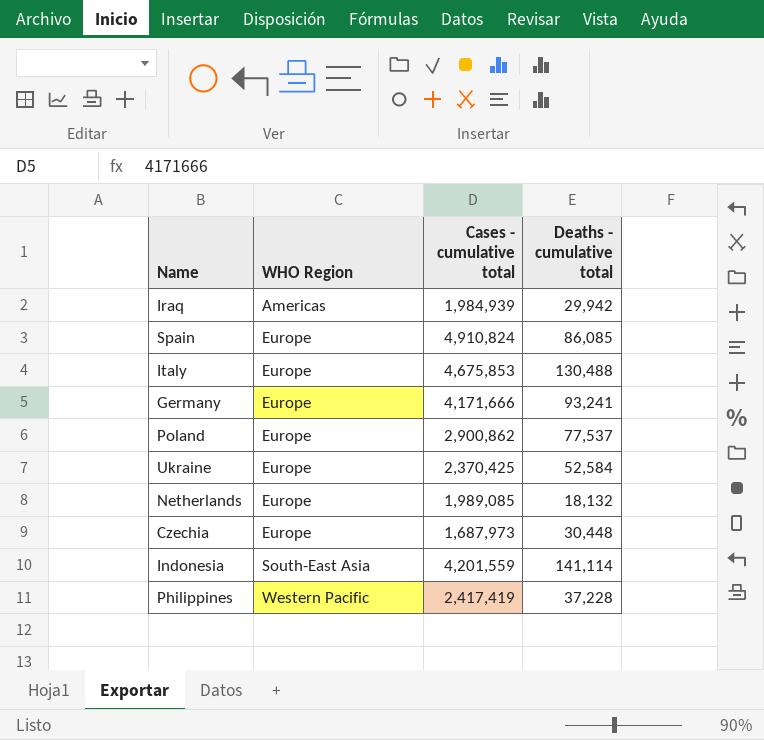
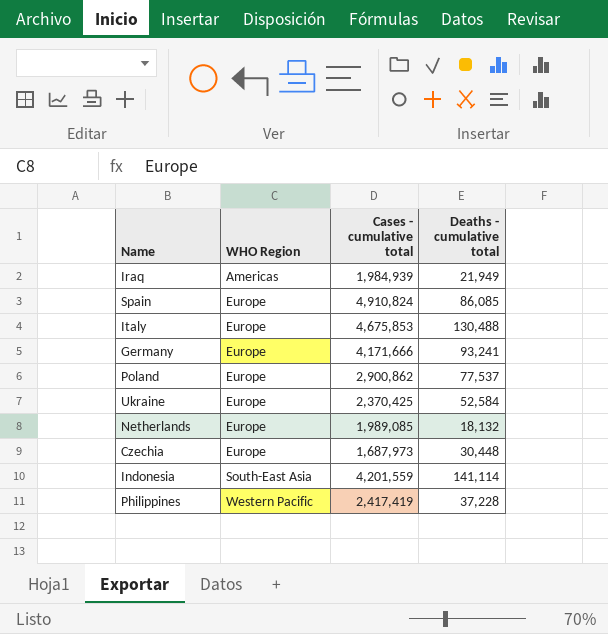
Iraq | Deaths - cumulative total: 29,942 -> 21,949

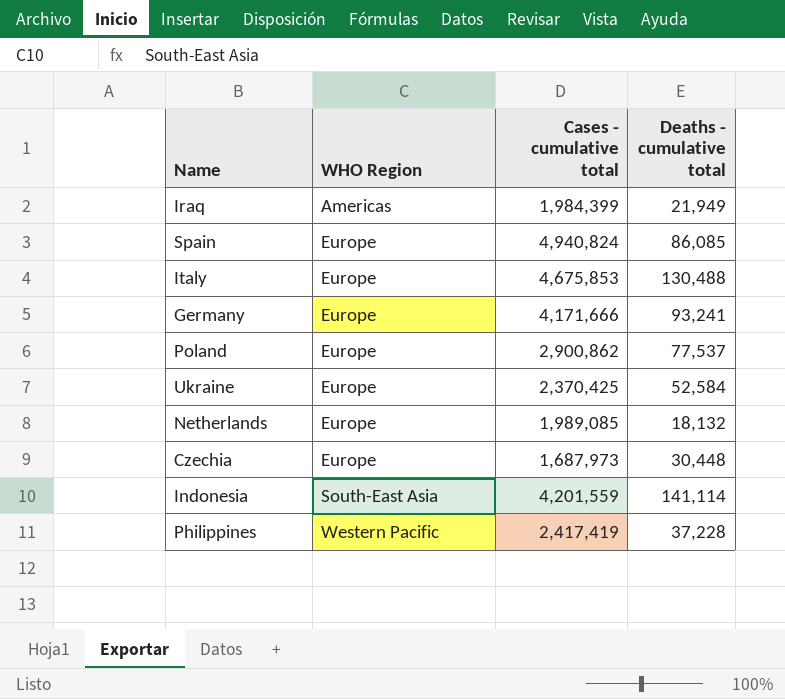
Iraq | Cases - cumulative total: 1,984,939 -> 1,984,399
Spain | Cases - cumulative total: 4,910,824 -> 4,940,824

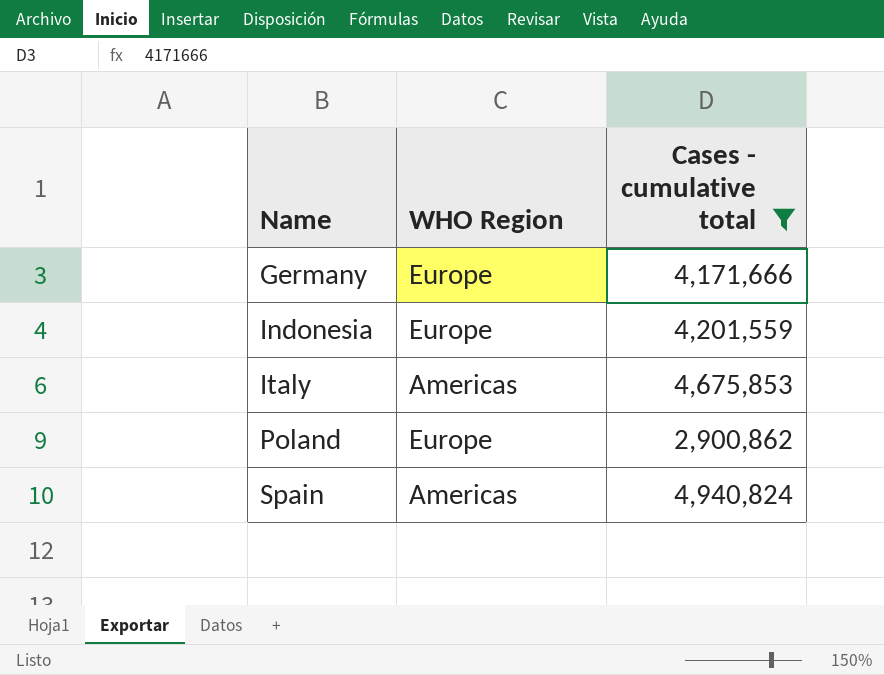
filter: none -> Cases - cumulative total >= 2,900,862
row order: WHO Region ascending -> Name ascending
column Deaths - cumulative total | position: 4 -> none
Indonesia | WHO Region: South-East Asia -> Europe
Italy | WHO Region: Europe -> Americas
Spain | WHO Region: Europe -> Americas

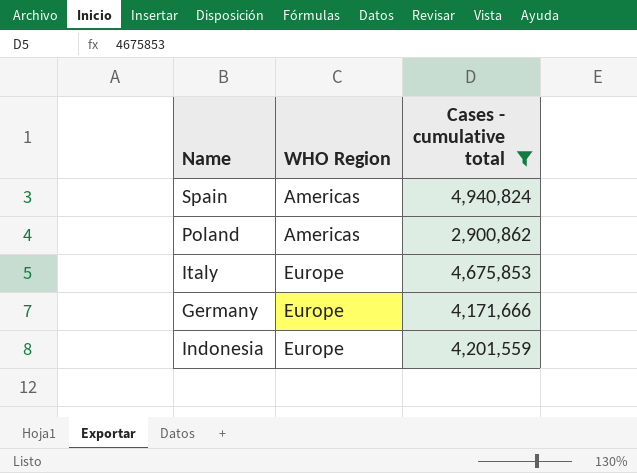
row order: Name ascending -> WHO Region ascending
Poland | WHO Region: Europe -> Americas
Italy | WHO Region: Americas -> Europe

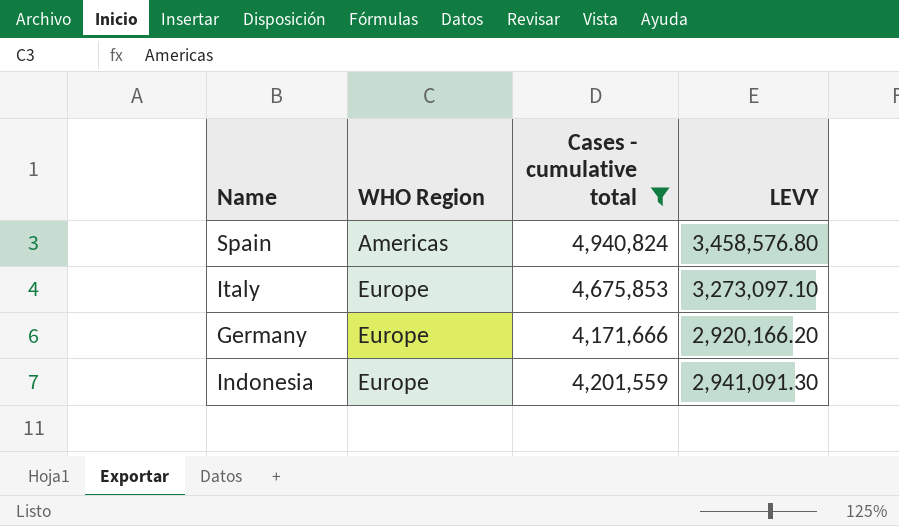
column LEVY | formula: none -> [Cases - cumulative total] * 0.7
row Poland: Americas | 2,900,862 -> none

